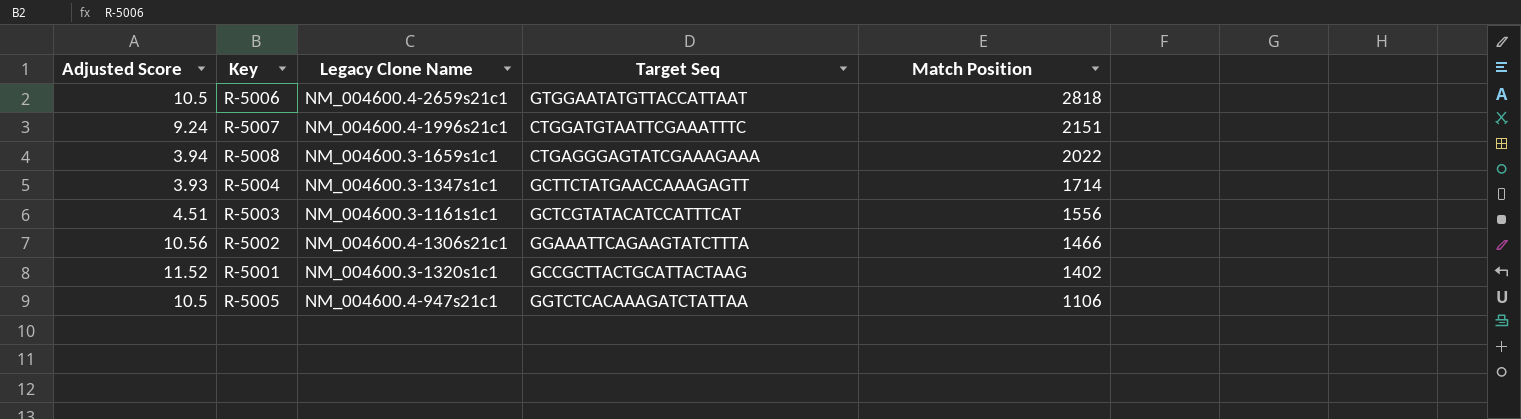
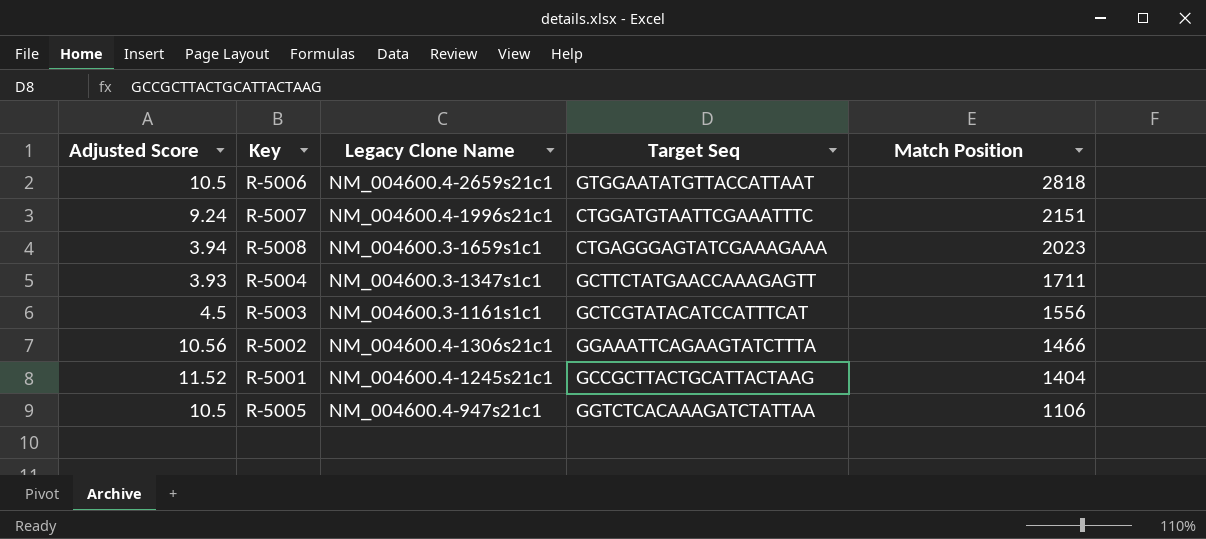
R-5008 | Match Position: 2022 -> 2023
R-5004 | Match Position: 1714 -> 1711
R-5003 | Adjusted Score: 4.51 -> 4.5
R-5001 | Legacy Clone Name: NM_004600.3-1320s1c1 -> NM_004600.4-1245s21c1
R-5001 | Match Position: 1402 -> 1404

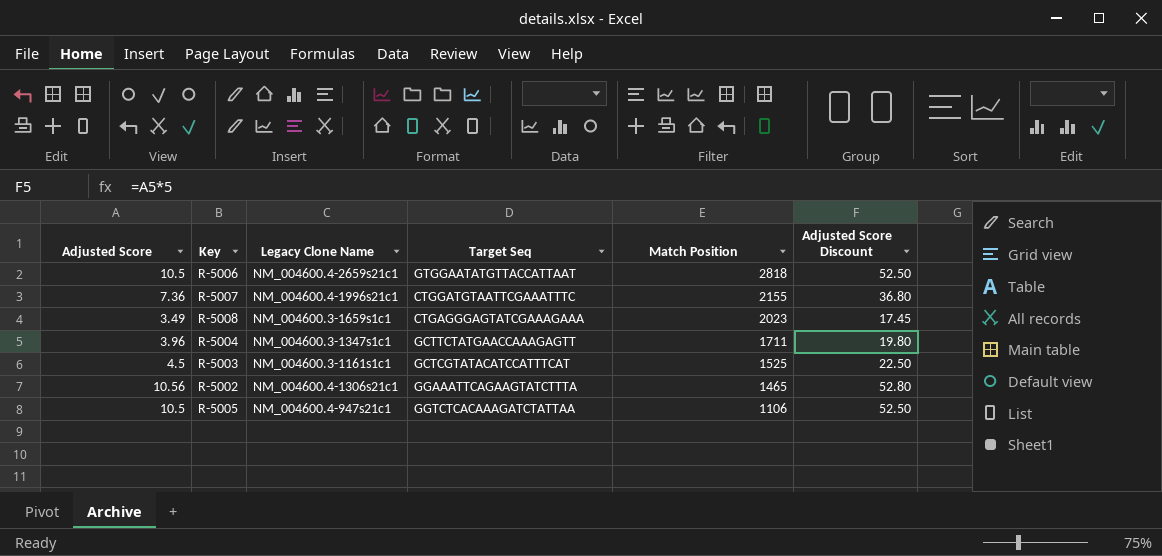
column Adjusted Score Discount | formula: none -> [Adjusted Score] * 5
row R-5001: 11.52 | NM_004600.4-1245s21c1 | GCCGCTTACTGCATTACTAAG | 1404 -> none
R-5007 | Adjusted Score: 9.24 -> 7.36
R-5007 | Match Position: 2151 -> 2155
R-5008 | Adjusted Score: 3.94 -> 3.49
R-5004 | Adjusted Score: 3.93 -> 3.96
R-5003 | Match Position: 1556 -> 1525
R-5002 | Match Position: 1466 -> 1465

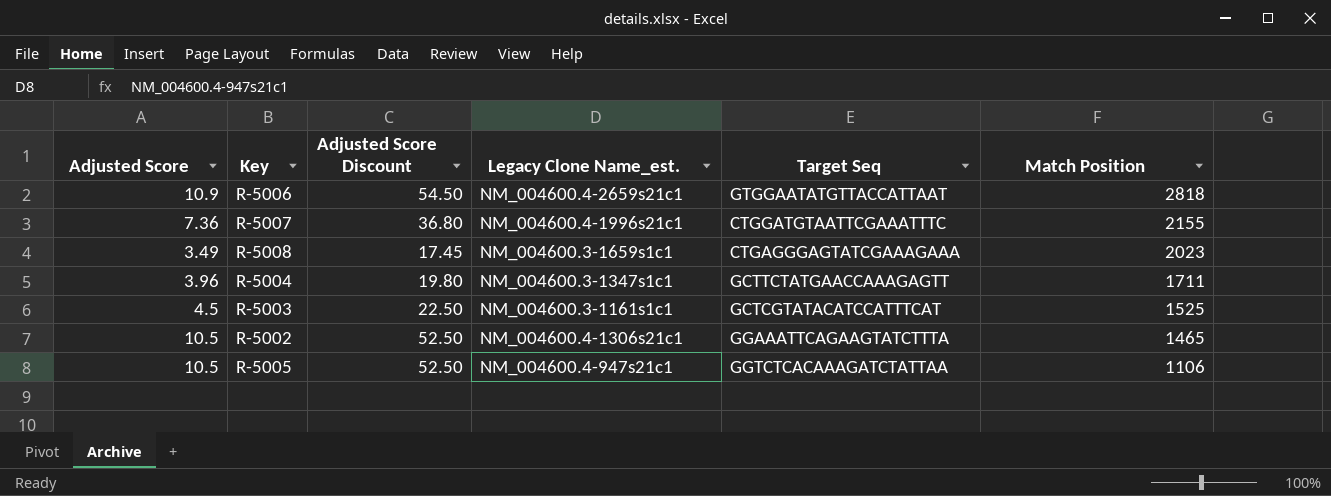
column Adjusted Score Discount | position: 6 -> 3
column name: Legacy Clone Name -> Legacy Clone Name_est.
R-5006 | Adjusted Score: 10.5 -> 10.9
R-5006 | Adjusted Score Discount: 52.50 -> 54.50
R-5002 | Adjusted Score: 10.56 -> 10.5
R-5002 | Adjusted Score Discount: 52.80 -> 52.50

